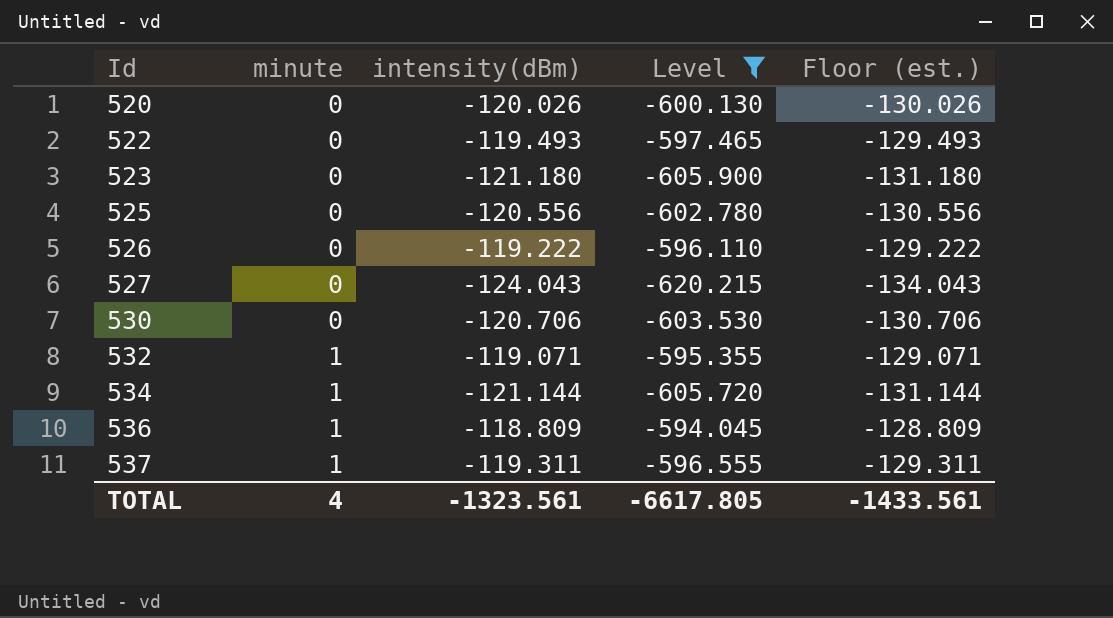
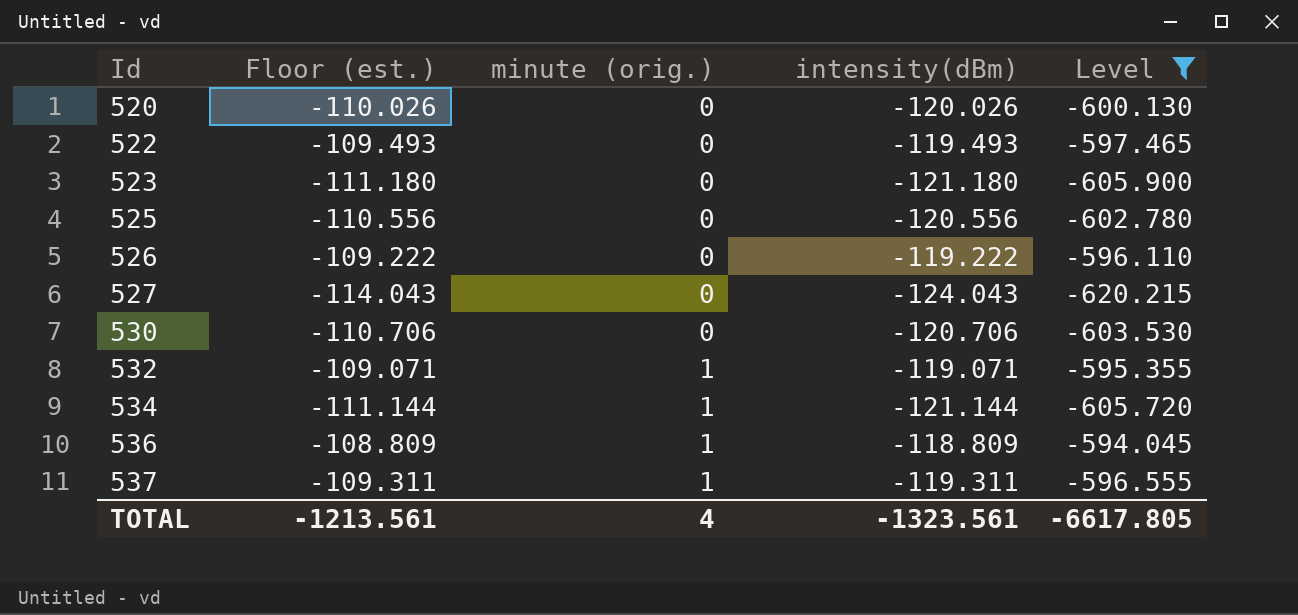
column Floor (est.) | formula: [intensity(dBm)] - 10 -> [intensity(dBm)] + 10
column Floor (est.) | position: 5 -> 2
column name: minute -> minute (orig.)
TOTAL | Floor (est.): -1433.561 -> -1213.561

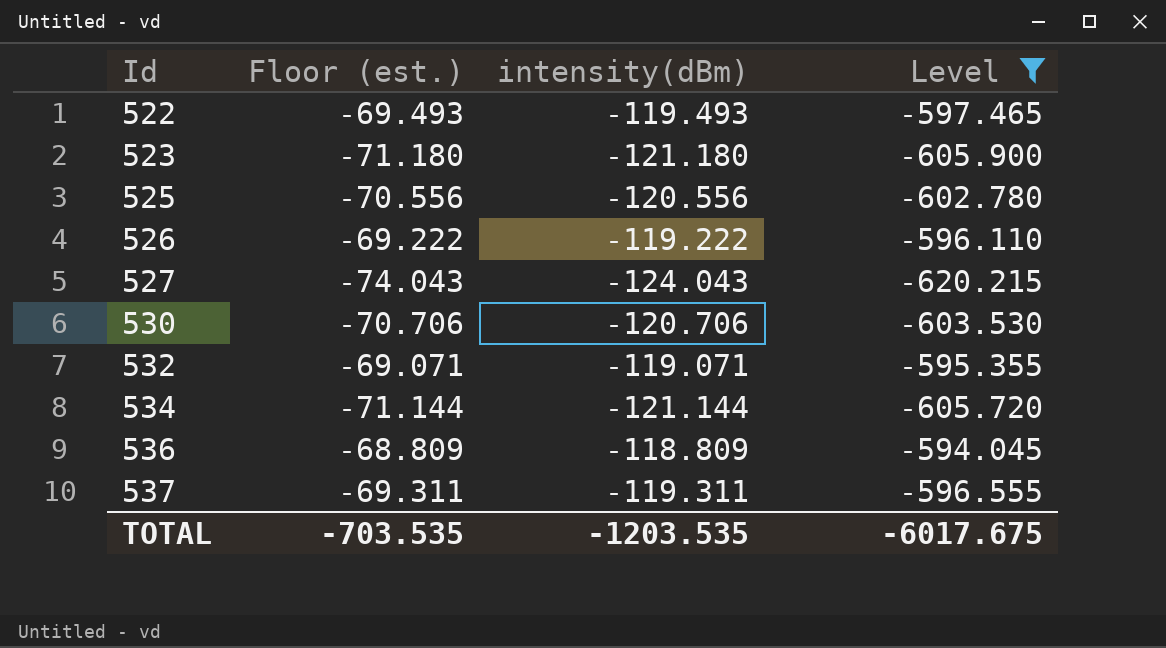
column minute (orig.) | position: 3 -> none
column Floor (est.) | formula: [intensity(dBm)] + 10 -> [intensity(dBm)] + 50
row 520: -110.026 | 0 | -120.026 | -600.130 -> none
TOTAL | Floor (est.): -1213.561 -> -703.535
TOTAL | intensity(dBm): -1323.561 -> -1203.535
TOTAL | Level: -6617.805 -> -6017.675

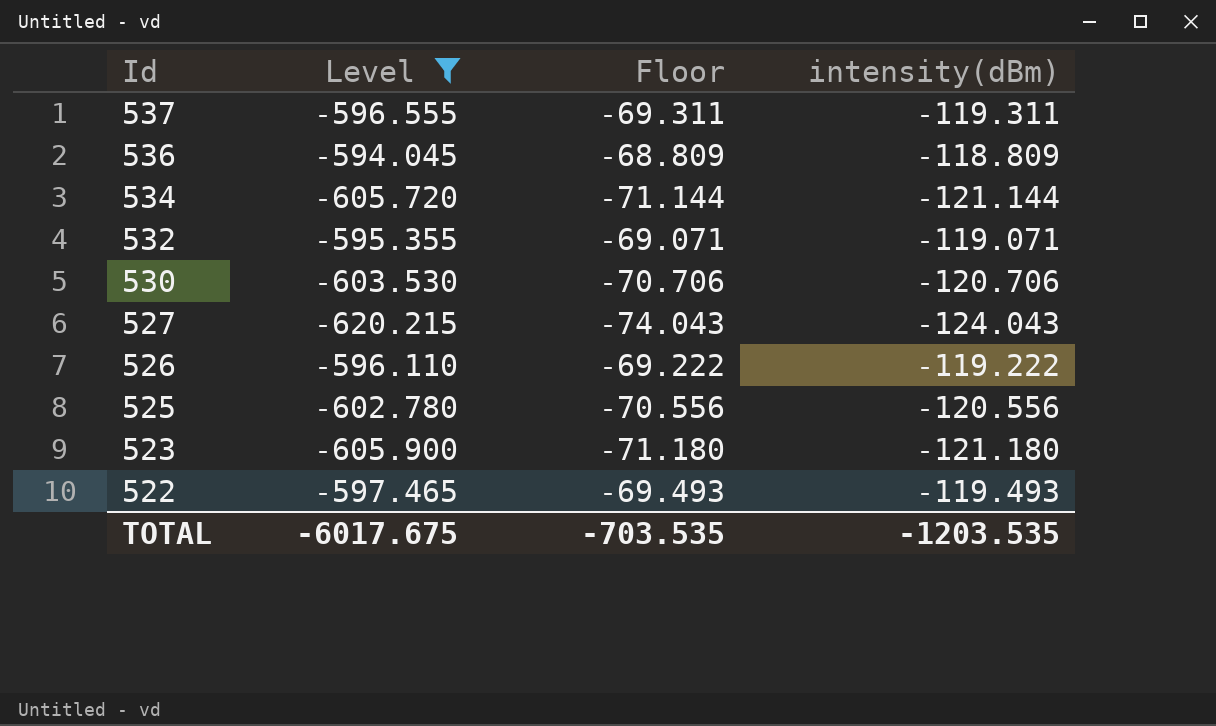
row order: Id ascending -> Id descending
column Level | position: 4 -> 2
column name: Floor (est.) -> Floor

